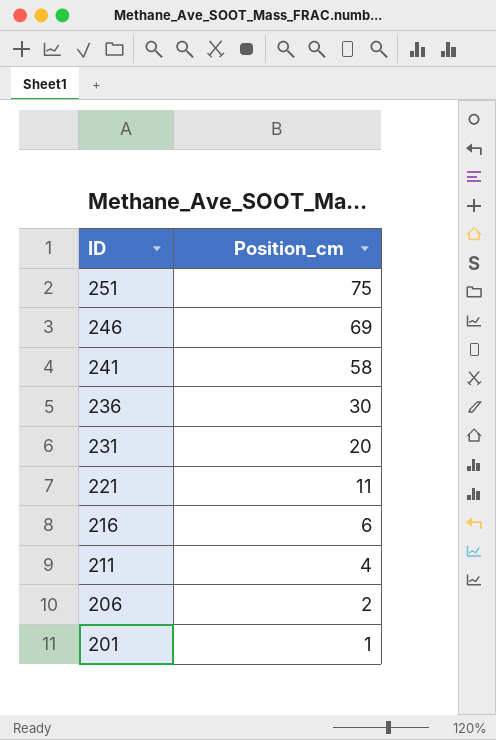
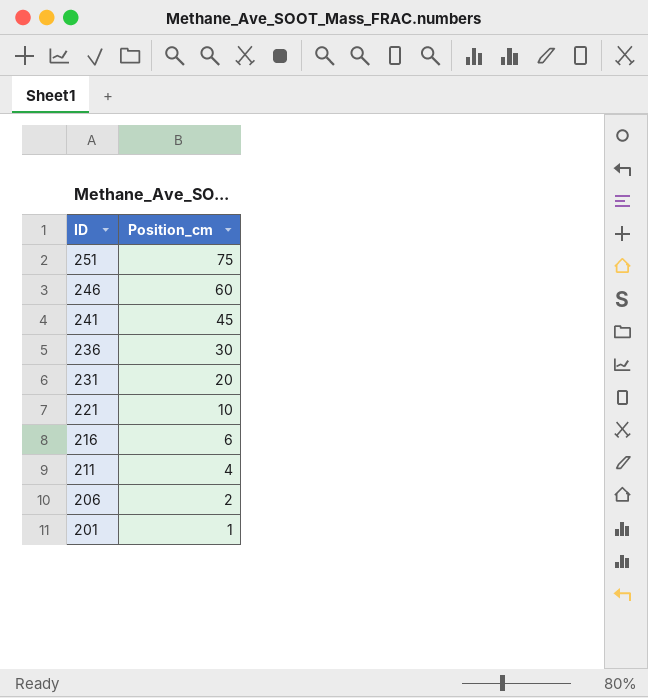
246 | Position_cm: 69 -> 60
241 | Position_cm: 58 -> 45
221 | Position_cm: 11 -> 10

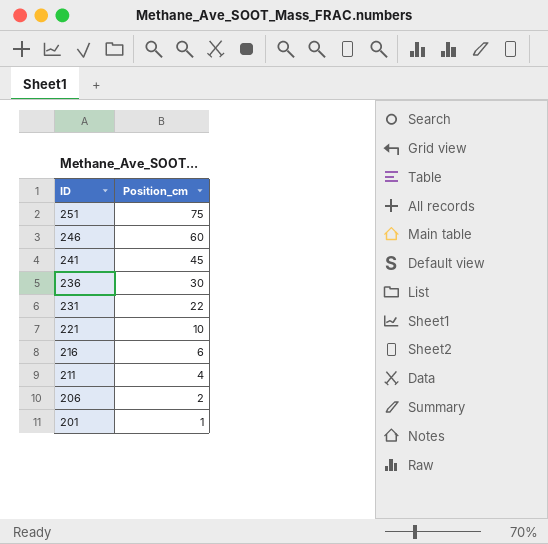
231 | Position_cm: 20 -> 22

